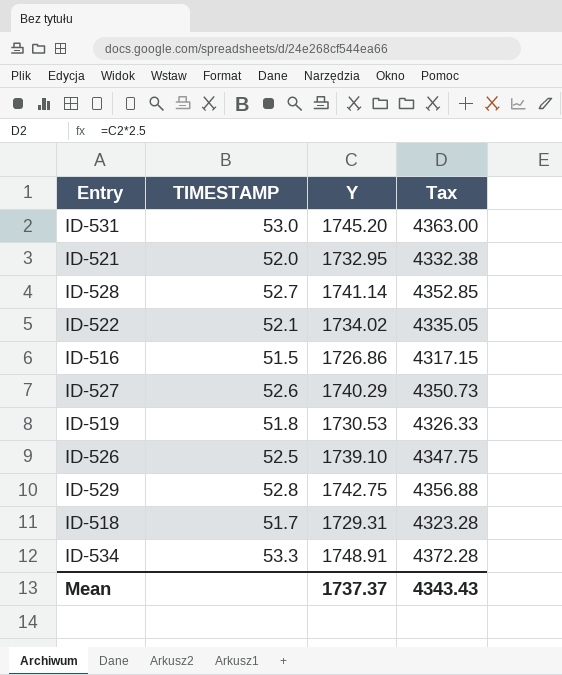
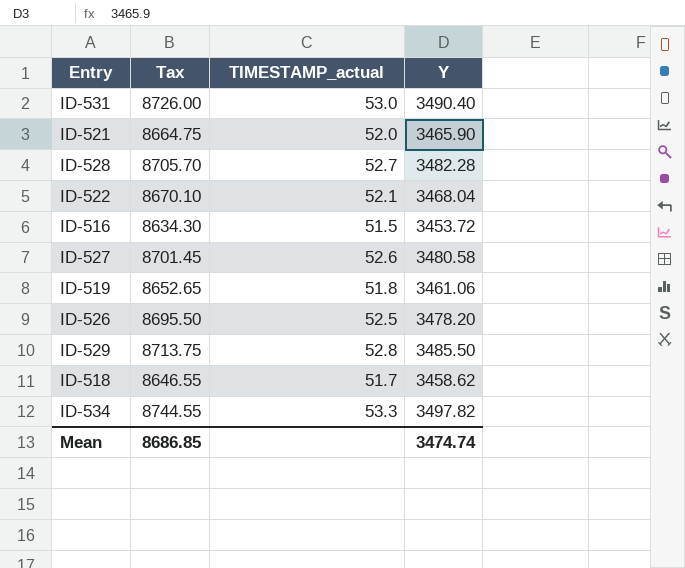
column Tax | position: 4 -> 2
column name: TIMESTAMP -> TIMESTAMP_actual
ID-531 | Tax: 4363.00 -> 8726.00
ID-531 | Y: 1745.20 -> 3490.40
ID-521 | Tax: 4332.38 -> 8664.75
ID-521 | Y: 1732.95 -> 3465.90
ID-528 | Tax: 4352.85 -> 8705.70
ID-528 | Y: 1741.14 -> 3482.28
ID-522 | Tax: 4335.05 -> 8670.10
ID-522 | Y: 1734.02 -> 3468.04
ID-516 | Tax: 4317.15 -> 8634.30
ID-516 | Y: 1726.86 -> 3453.72
ID-527 | Tax: 4350.73 -> 8701.45
ID-527 | Y: 1740.29 -> 3480.58
ID-519 | Tax: 4326.33 -> 8652.65
ID-519 | Y: 1730.53 -> 3461.06
ID-526 | Tax: 4347.75 -> 8695.50
ID-526 | Y: 1739.10 -> 3478.20
ID-529 | Tax: 4356.88 -> 8713.75
ID-529 | Y: 1742.75 -> 3485.50
ID-518 | Tax: 4323.28 -> 8646.55
ID-518 | Y: 1729.31 -> 3458.62
ID-534 | Tax: 4372.28 -> 8744.55
ID-534 | Y: 1748.91 -> 3497.82
Mean | Tax: 4343.43 -> 8686.85
Mean | Y: 1737.37 -> 3474.74

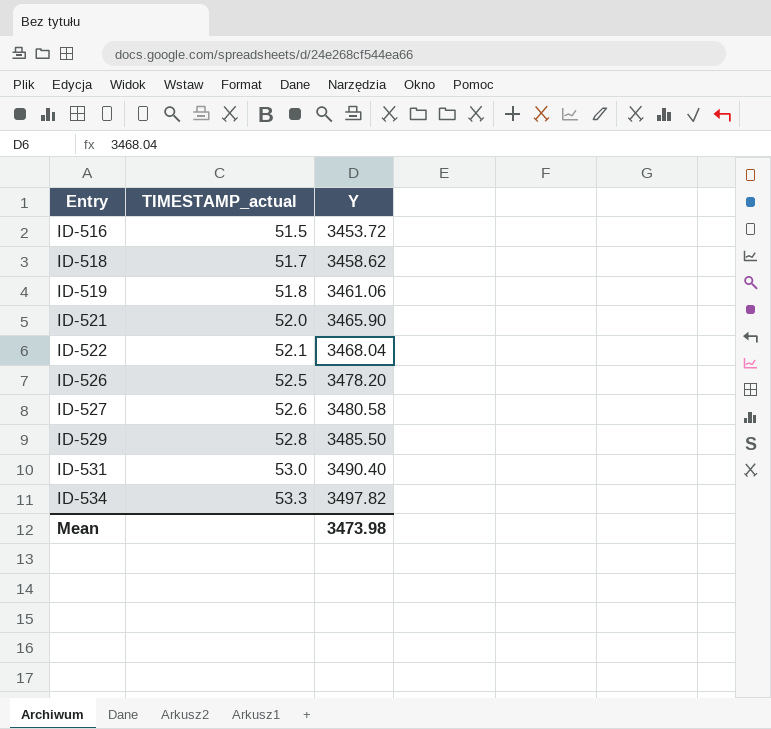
row order: none -> Entry ascending
column Tax | formula: [Y] * 2.5 -> none
row ID-528: 8705.70 | 52.7 | 3482.28 -> none
Mean | Y: 3474.74 -> 3473.98

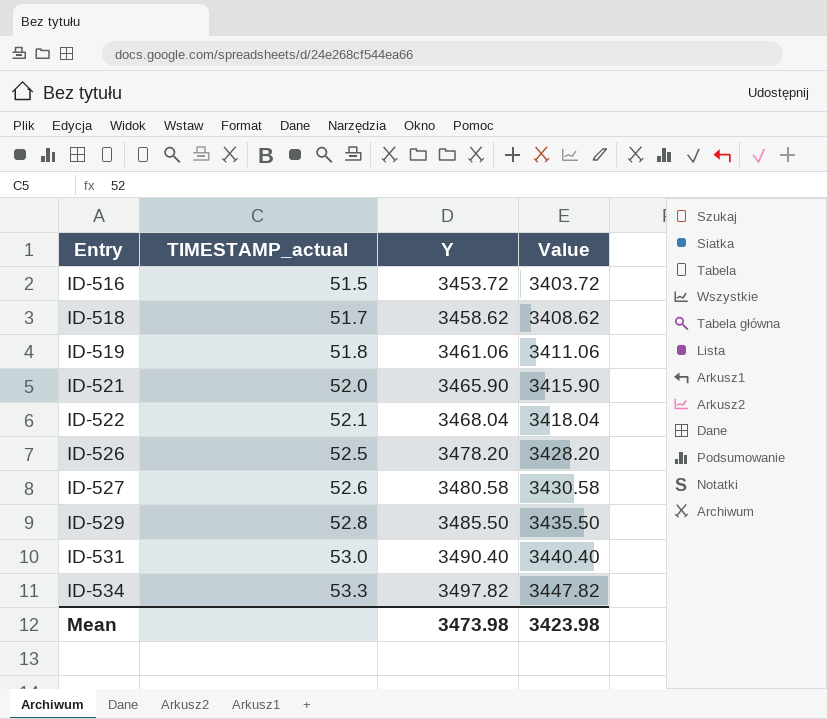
column Value | formula: none -> [Y] - 50

